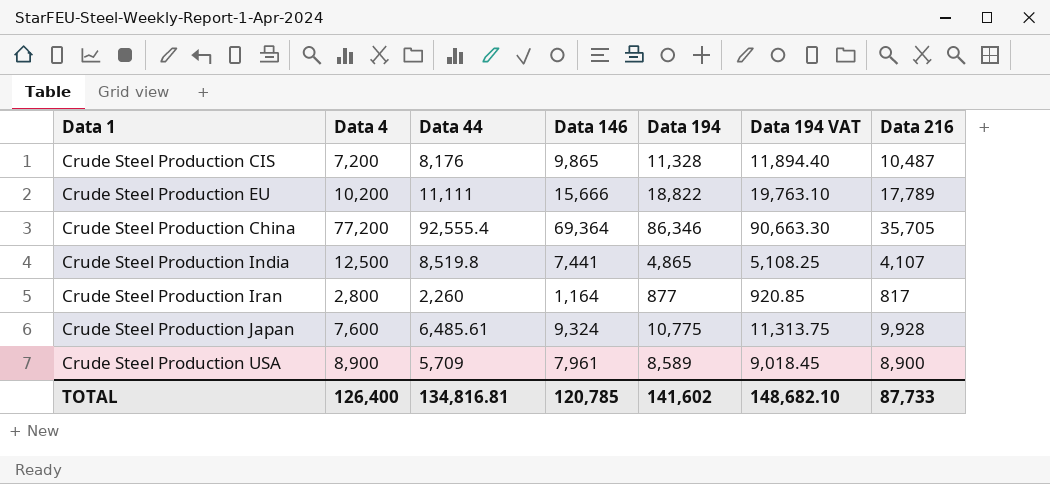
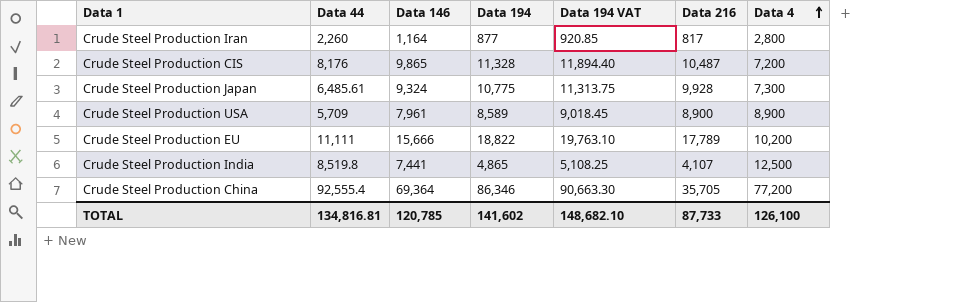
row order: none -> Data 4 ascending
column Data 4 | position: 2 -> 7
Crude Steel Production Japan | Data 4: 7,600 -> 7,300
TOTAL | Data 4: 126,400 -> 126,100

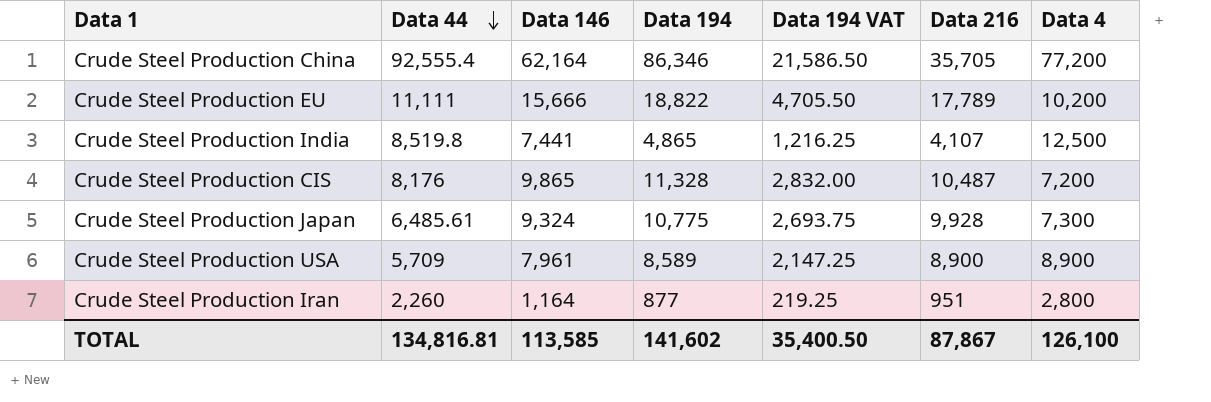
row order: Data 4 ascending -> Data 44 descending
column Data 194 VAT | formula: [Data 194] * 1.05 -> [Data 194] * 0.25
Crude Steel Production China | Data 146: 69,364 -> 62,164
Crude Steel Production Iran | Data 216: 817 -> 951
TOTAL | Data 146: 120,785 -> 113,585
TOTAL | Data 194 VAT: 148,682.10 -> 35,400.50
TOTAL | Data 216: 87,733 -> 87,867

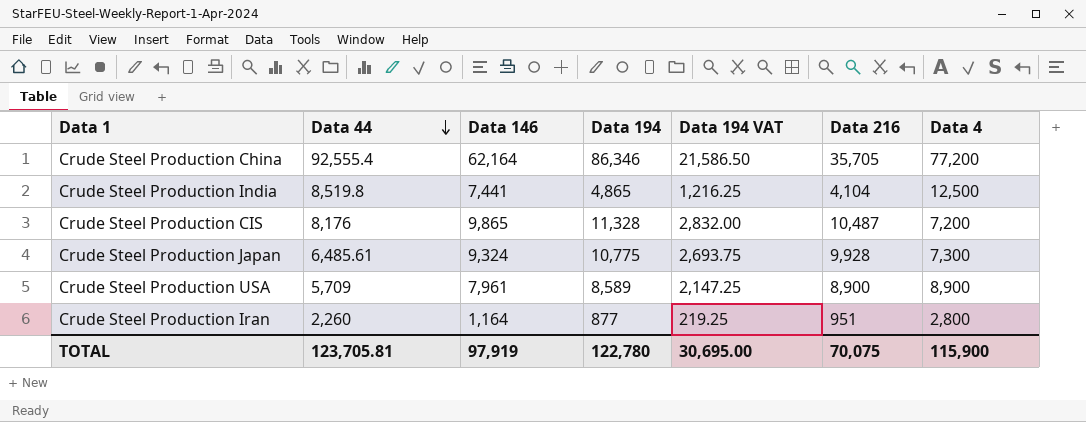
row Crude Steel Production EU: 11,111 | 15,666 | 18,822 | 4,705.50 | 17,789 | 10,200 -> none
Crude Steel Production India | Data 216: 4,107 -> 4,104
TOTAL | Data 44: 134,816.81 -> 123,705.81
TOTAL | Data 146: 113,585 -> 97,919
TOTAL | Data 194: 141,602 -> 122,780
TOTAL | Data 194 VAT: 35,400.50 -> 30,695.00
TOTAL | Data 216: 87,867 -> 70,075
TOTAL | Data 4: 126,100 -> 115,900

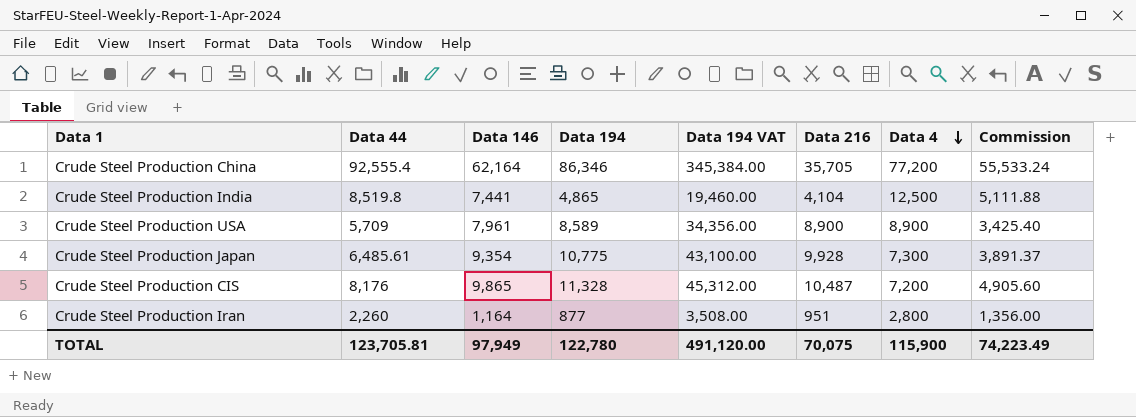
row order: Data 44 descending -> Data 4 descending
column Data 194 VAT | formula: [Data 194] * 0.25 -> [Data 194] * 4
column Commission | formula: none -> [Data 44] * 0.6
Crude Steel Production Japan | Data 146: 9,324 -> 9,354
TOTAL | Data 146: 97,919 -> 97,949
TOTAL | Data 194 VAT: 30,695.00 -> 491,120.00

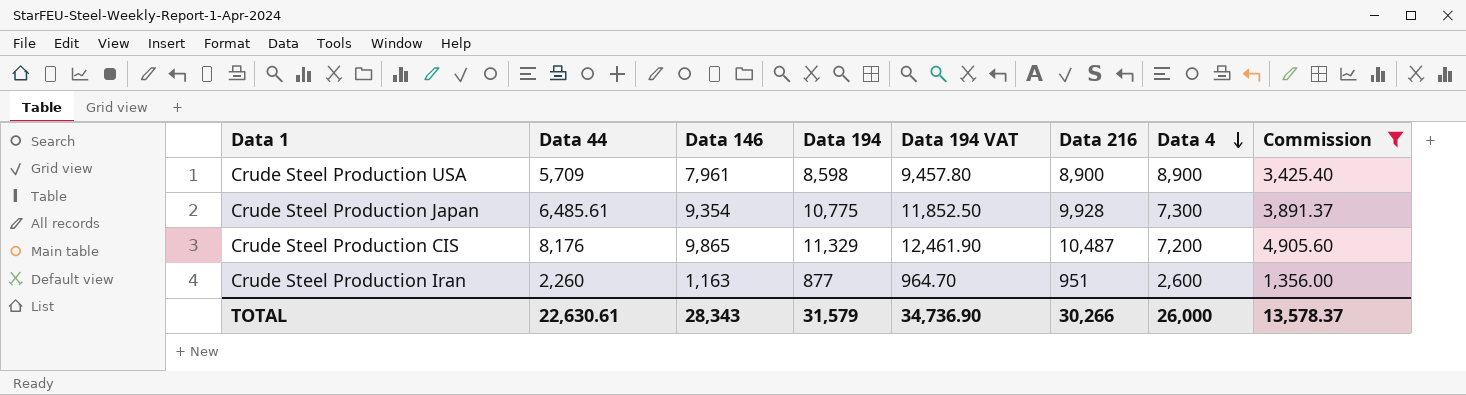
filter: none -> Commission <= 4,905.60
column Data 194 VAT | formula: [Data 194] * 4 -> [Data 194] * 1.1
Crude Steel Production USA | Data 194: 8,589 -> 8,598
Crude Steel Production CIS | Data 194: 11,328 -> 11,329
Crude Steel Production Iran | Data 146: 1,164 -> 1,163
Crude Steel Production Iran | Data 4: 2,800 -> 2,600
TOTAL | Data 44: 123,705.81 -> 22,630.61
TOTAL | Data 146: 97,949 -> 28,343
TOTAL | Data 194: 122,780 -> 31,579
TOTAL | Data 194 VAT: 491,120.00 -> 34,736.90
TOTAL | Data 216: 70,075 -> 30,266
TOTAL | Data 4: 115,900 -> 26,000
TOTAL | Commission: 74,223.49 -> 13,578.37

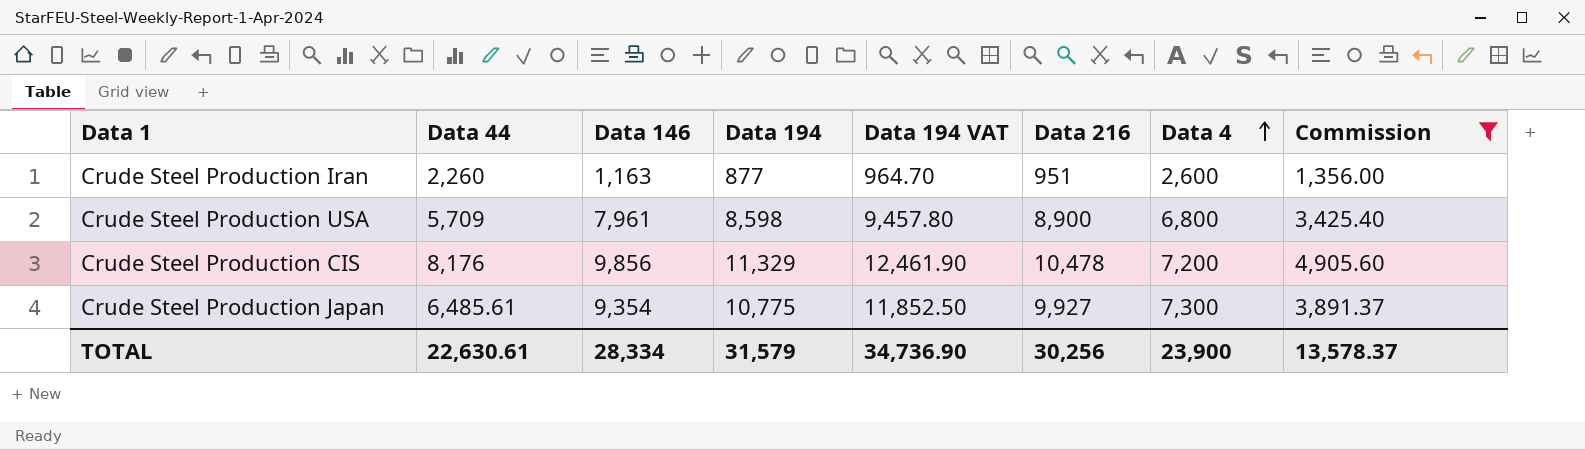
row order: Data 4 descending -> Data 4 ascending
Crude Steel Production USA | Data 4: 8,900 -> 6,800
Crude Steel Production CIS | Data 146: 9,865 -> 9,856
Crude Steel Production CIS | Data 216: 10,487 -> 10,478
Crude Steel Production Japan | Data 216: 9,928 -> 9,927
TOTAL | Data 146: 28,343 -> 28,334
TOTAL | Data 216: 30,266 -> 30,256
TOTAL | Data 4: 26,000 -> 23,900

